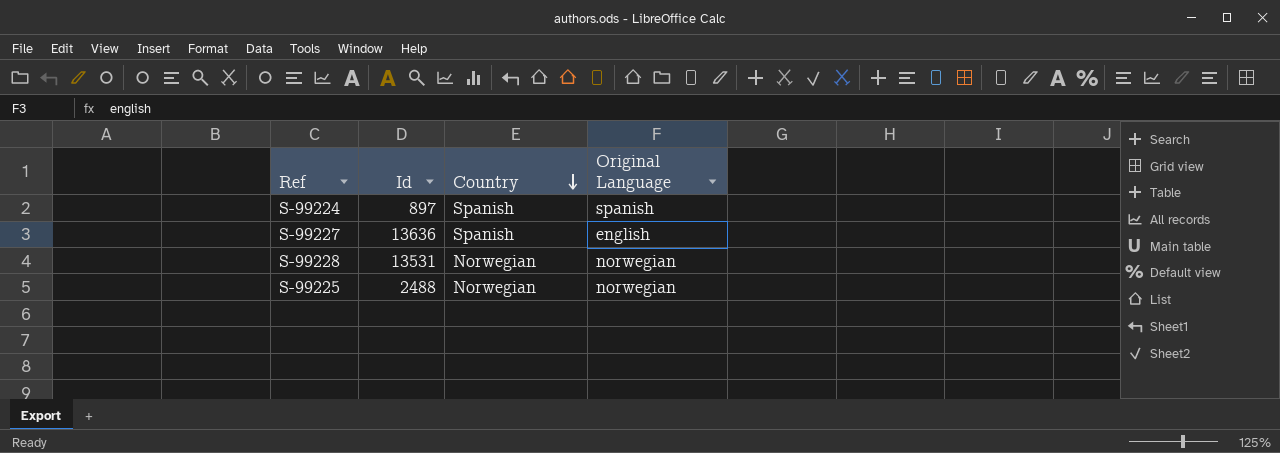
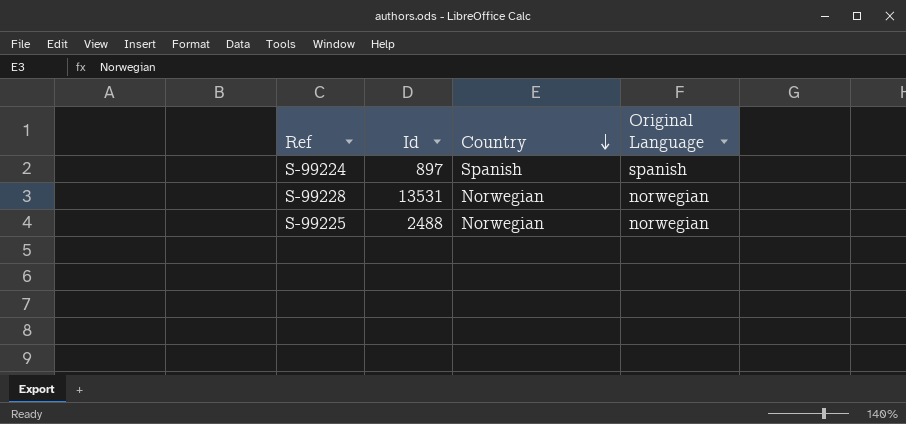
row S-99227: 13636 | Spanish | english -> none

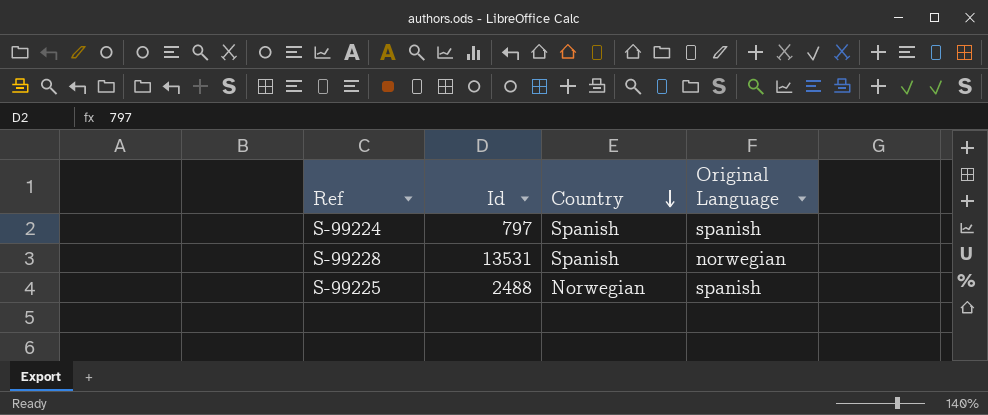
S-99224 | Id: 897 -> 797
S-99228 | Country: Norwegian -> Spanish
S-99225 | Original Language: norwegian -> spanish

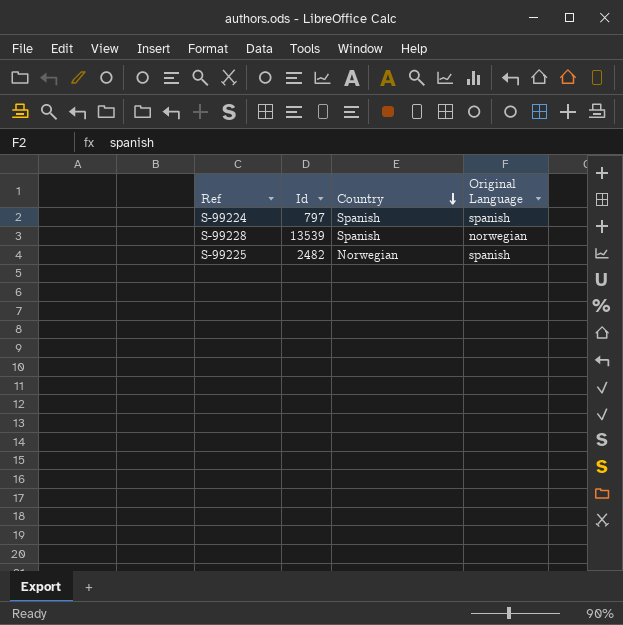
S-99228 | Id: 13531 -> 13539
S-99225 | Id: 2488 -> 2482

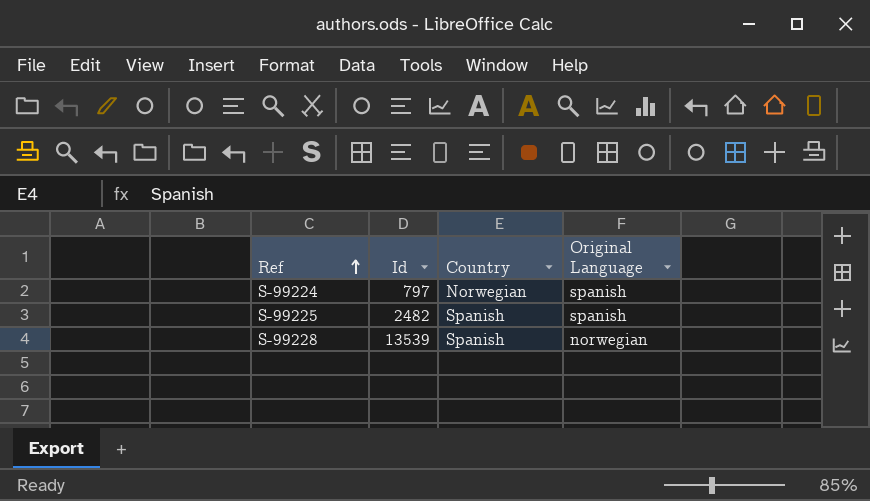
row order: Country descending -> Ref ascending
S-99224 | Country: Spanish -> Norwegian
S-99225 | Country: Norwegian -> Spanish

